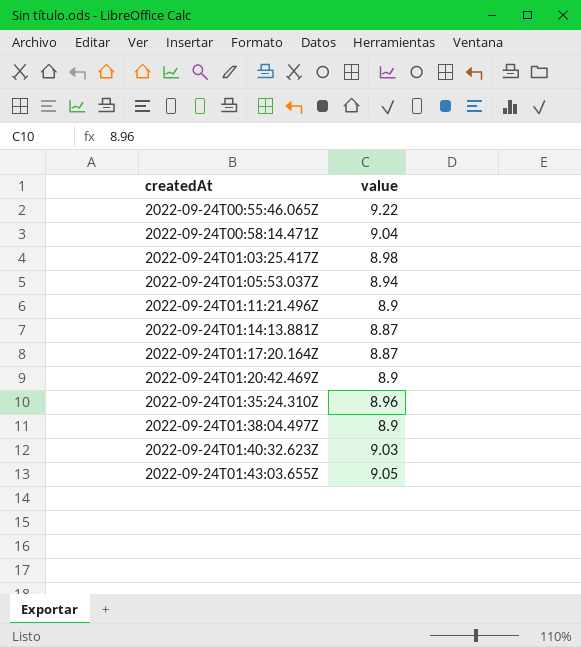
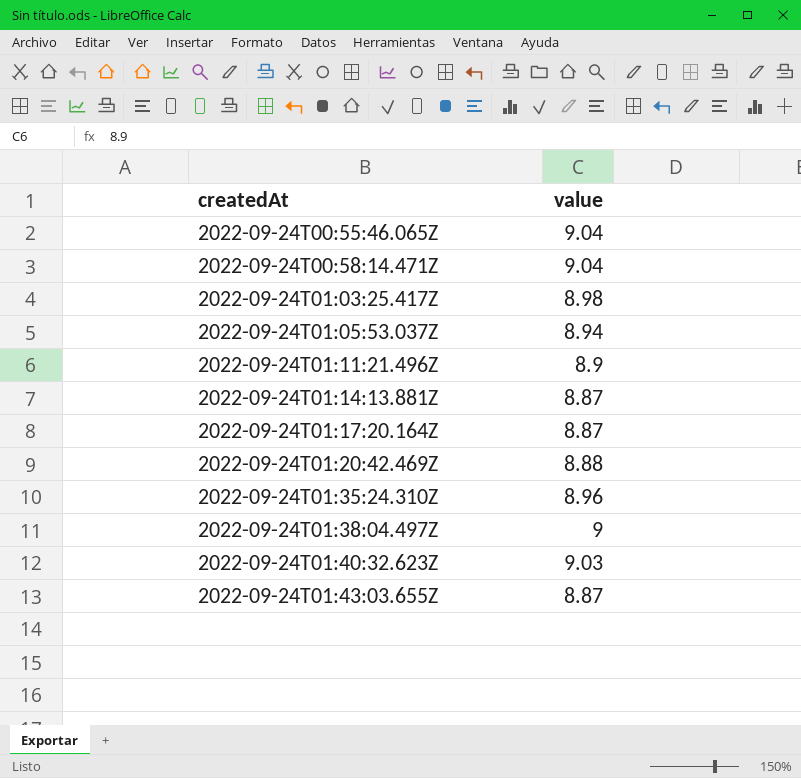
2022-09-24T00:55:46.065Z | value: 9.22 -> 9.04
2022-09-24T01:20:42.469Z | value: 8.9 -> 8.88
2022-09-24T01:38:04.497Z | value: 8.9 -> 9
2022-09-24T01:43:03.655Z | value: 9.05 -> 8.87

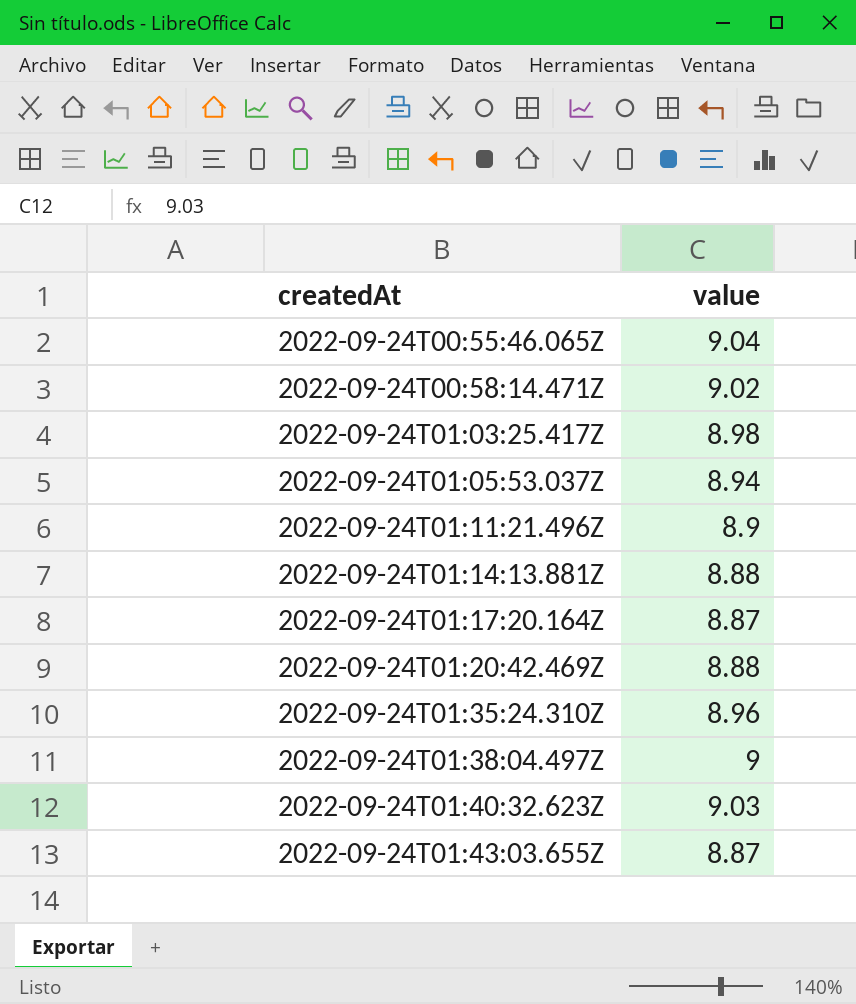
2022-09-24T00:58:14.471Z | value: 9.04 -> 9.02
2022-09-24T01:14:13.881Z | value: 8.87 -> 8.88

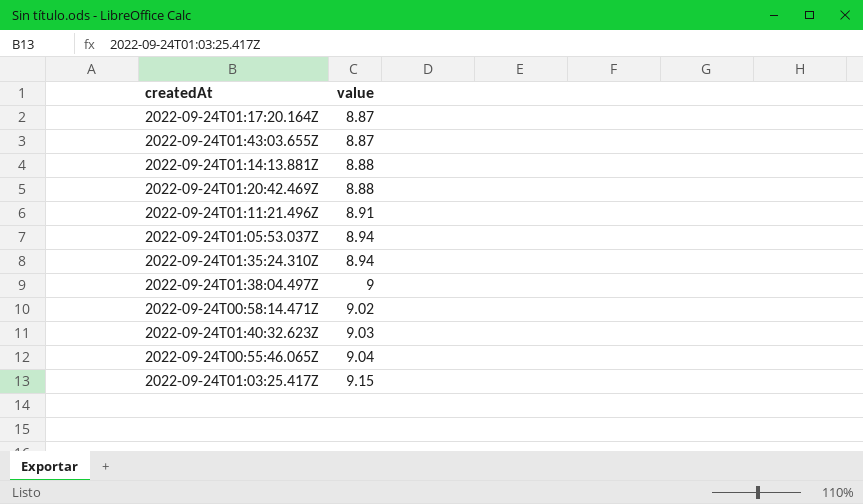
row order: createdAt ascending -> value ascending
2022-09-24T01:11:21.496Z | value: 8.9 -> 8.91
2022-09-24T01:35:24.310Z | value: 8.96 -> 8.94
2022-09-24T01:03:25.417Z | value: 8.98 -> 9.15

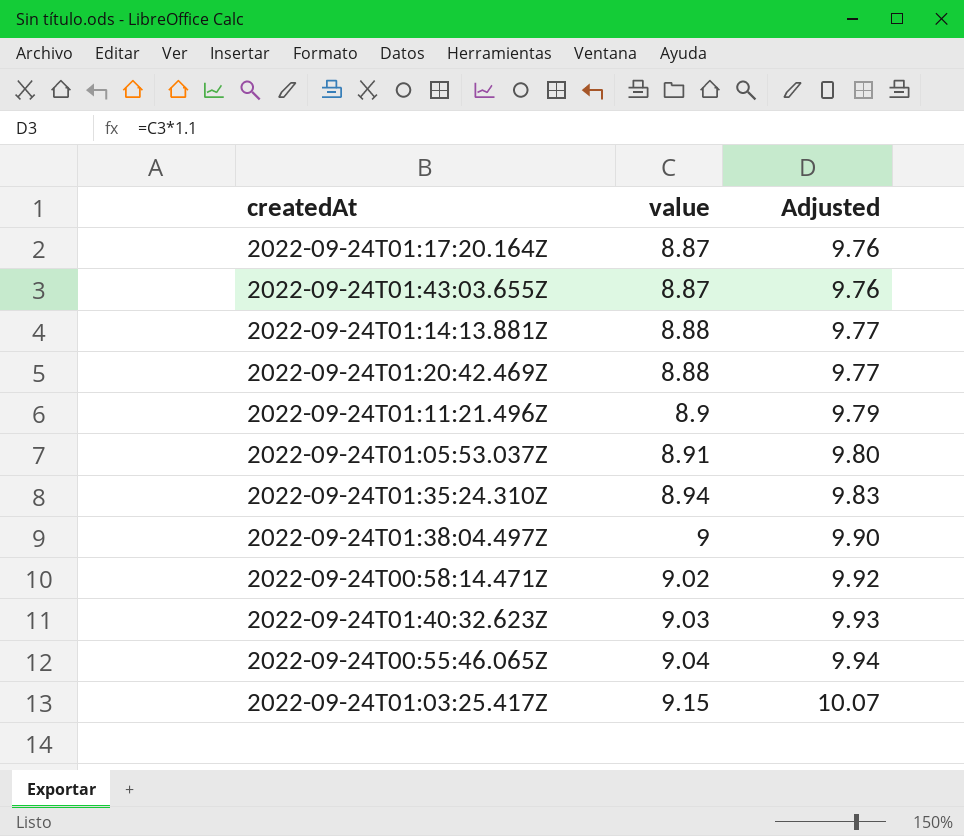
column Adjusted | formula: none -> [value] * 1.1
2022-09-24T01:11:21.496Z | value: 8.91 -> 8.9
2022-09-24T01:05:53.037Z | value: 8.94 -> 8.91

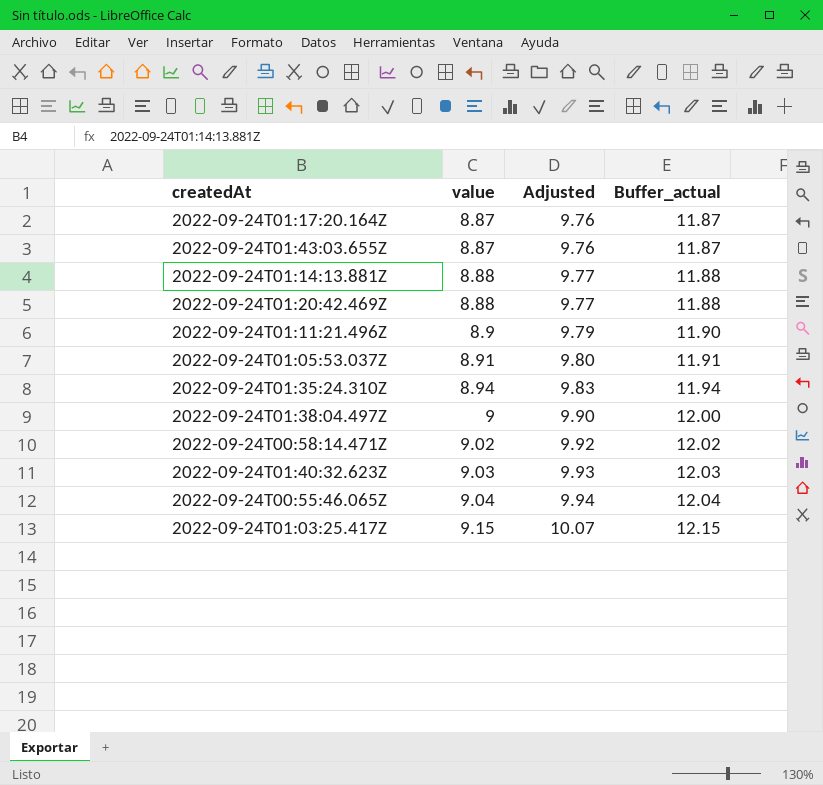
column Buffer_actual | formula: none -> [value] + 3

